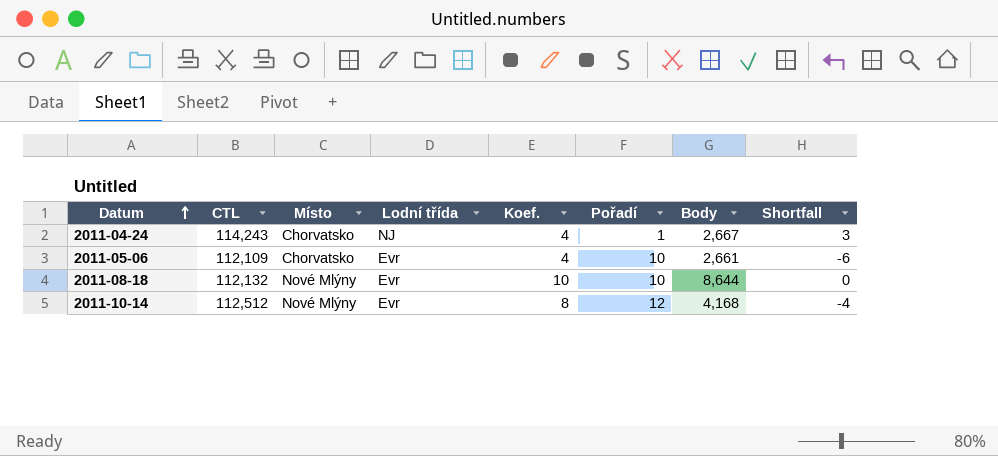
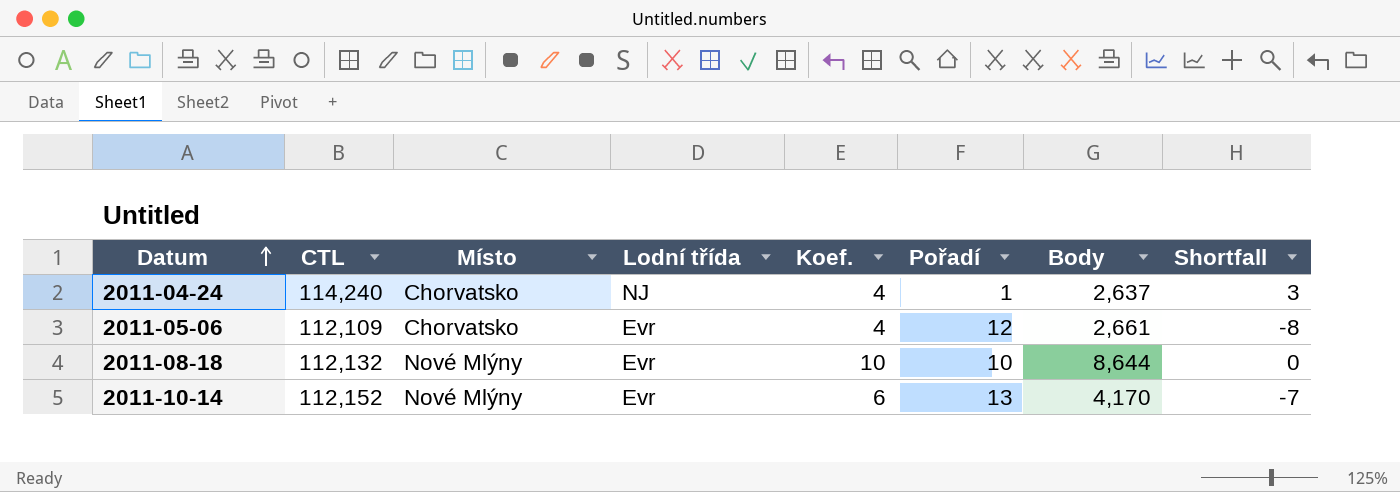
2011-04-24 | CTL: 114,243 -> 114,240
2011-04-24 | Body: 2,667 -> 2,637
2011-05-06 | Pořadí: 10 -> 12
2011-05-06 | Shortfall: -6 -> -8
2011-10-14 | CTL: 112,512 -> 112,152
2011-10-14 | Koef.: 8 -> 6
2011-10-14 | Pořadí: 12 -> 13
2011-10-14 | Body: 4,168 -> 4,170
2011-10-14 | Shortfall: -4 -> -7

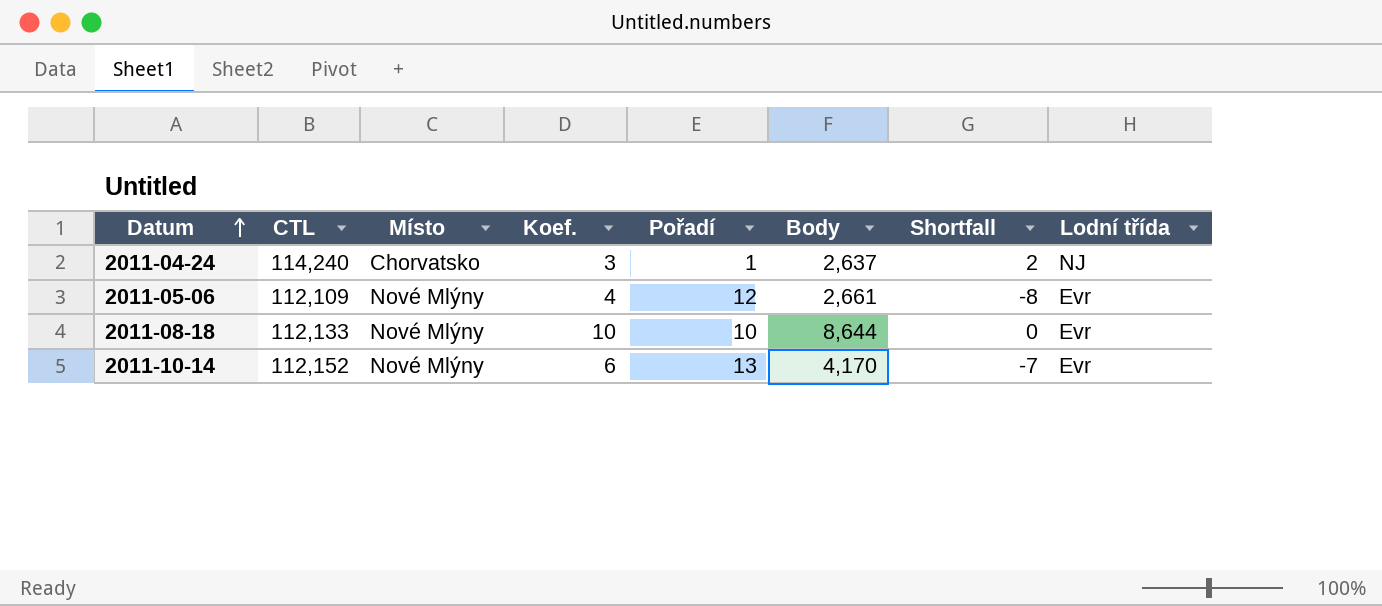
column Lodní třída | position: 4 -> 8
2011-04-24 | Koef.: 4 -> 3
2011-04-24 | Shortfall: 3 -> 2
2011-05-06 | Místo: Chorvatsko -> Nové Mlýny
2011-08-18 | CTL: 112,132 -> 112,133

